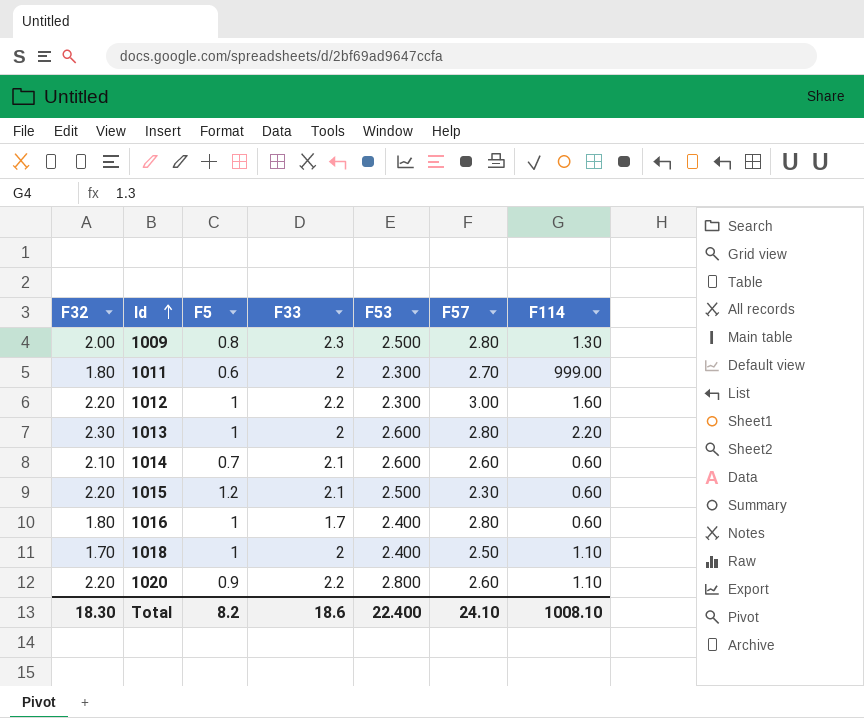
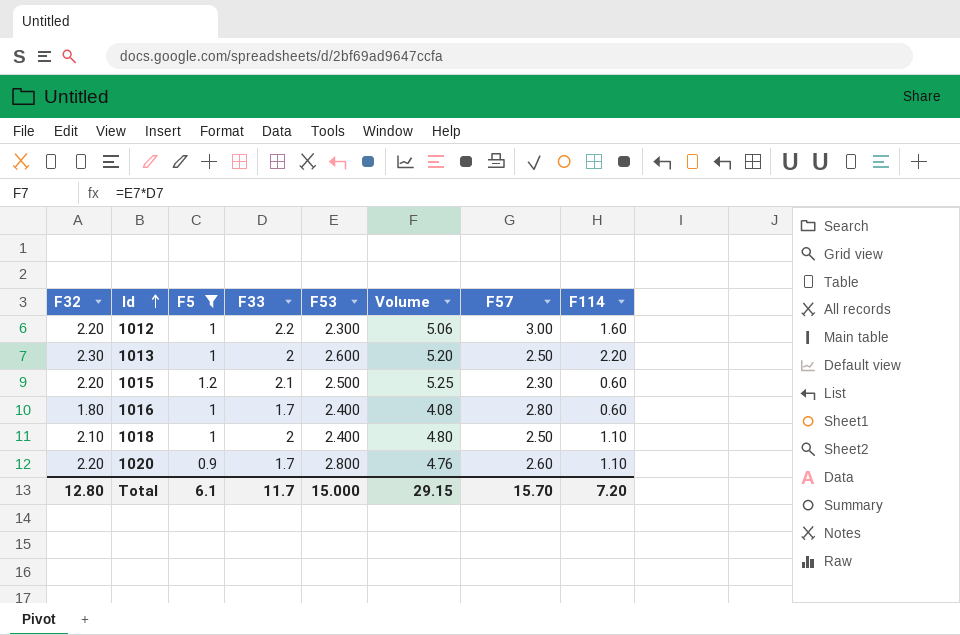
filter: none -> F5 >= 0.9
column Volume | formula: none -> [F33] * [F53]
1013 | F57: 2.80 -> 2.50
1018 | F32: 1.70 -> 2.10
1020 | F33: 2.2 -> 1.7
Total | F32: 18.30 -> 12.80
Total | F5: 8.2 -> 6.1
Total | F33: 18.6 -> 11.7
Total | F53: 22.400 -> 15.000
Total | F57: 24.10 -> 15.70
Total | F114: 1008.10 -> 7.20

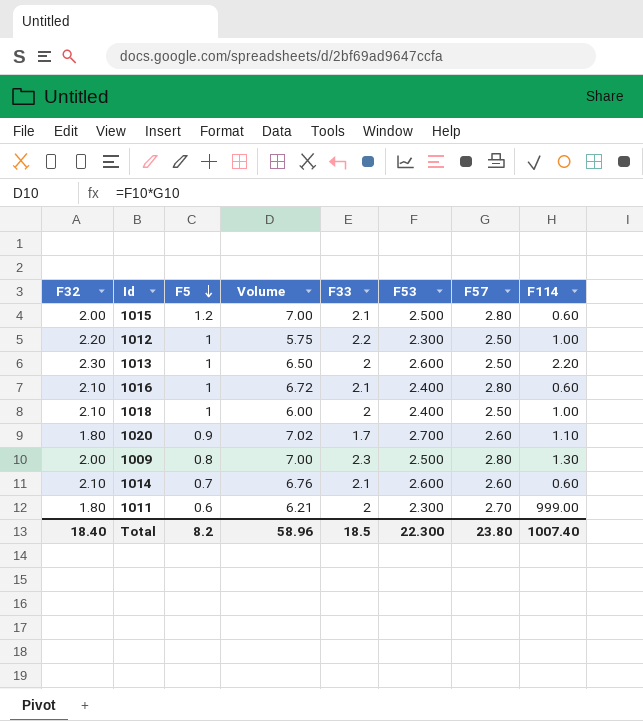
filter: F5 >= 0.9 -> none
row order: Id ascending -> F5 descending
column Volume | formula: [F33] * [F53] -> [F53] * [F57]
column Volume | position: 6 -> 4
1015 | F32: 2.20 -> 2.00
1015 | F57: 2.30 -> 2.80
1012 | F57: 3.00 -> 2.50
1012 | F114: 1.60 -> 1.00
1016 | F32: 1.80 -> 2.10
1016 | F33: 1.7 -> 2.1
1018 | F114: 1.10 -> 1.00
1020 | F32: 2.20 -> 1.80
1020 | F53: 2.800 -> 2.700
Total | F32: 12.80 -> 18.40
Total | F5: 6.1 -> 8.2
Total | Volume: 29.15 -> 58.96
Total | F33: 11.7 -> 18.5
Total | F53: 15.000 -> 22.300
Total | F57: 15.70 -> 23.80
Total | F114: 7.20 -> 1007.40

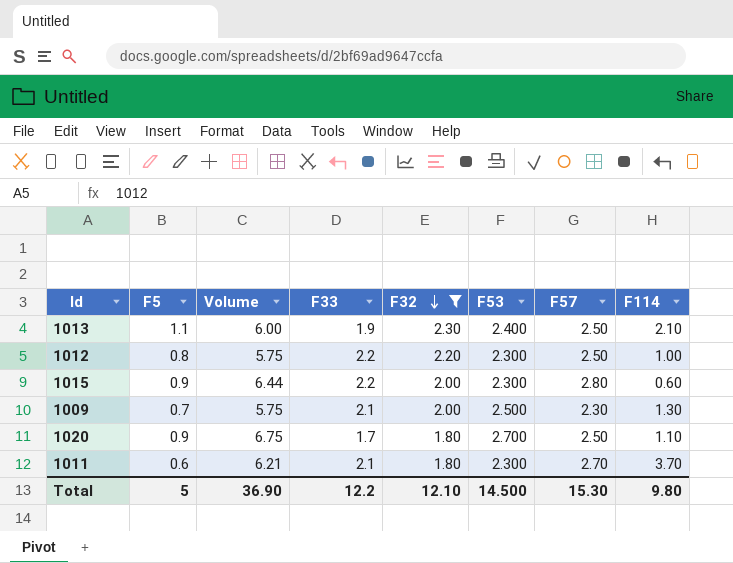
filter: none -> F32 != 2.10
row order: F5 descending -> F32 descending
column F32 | position: 1 -> 5
1013 | F5: 1 -> 1.1
1013 | Volume: 6.50 -> 6.00
1013 | F33: 2 -> 1.9
1013 | F53: 2.600 -> 2.400
1013 | F114: 2.20 -> 2.10
1012 | F5: 1 -> 0.8
1015 | F5: 1.2 -> 0.9
1015 | Volume: 7.00 -> 6.44
1015 | F33: 2.1 -> 2.2
1015 | F53: 2.500 -> 2.300
1009 | F5: 0.8 -> 0.7
1009 | Volume: 7.00 -> 5.75
1009 | F33: 2.3 -> 2.1
1009 | F57: 2.80 -> 2.30
1020 | Volume: 7.02 -> 6.75
1020 | F57: 2.60 -> 2.50
1011 | F33: 2 -> 2.1
1011 | F114: 999.00 -> 3.70
Total | F5: 8.2 -> 5
Total | Volume: 58.96 -> 36.90
Total | F33: 18.5 -> 12.2
Total | F32: 18.40 -> 12.10
Total | F53: 22.300 -> 14.500
Total | F57: 23.80 -> 15.30
Total | F114: 1007.40 -> 9.80

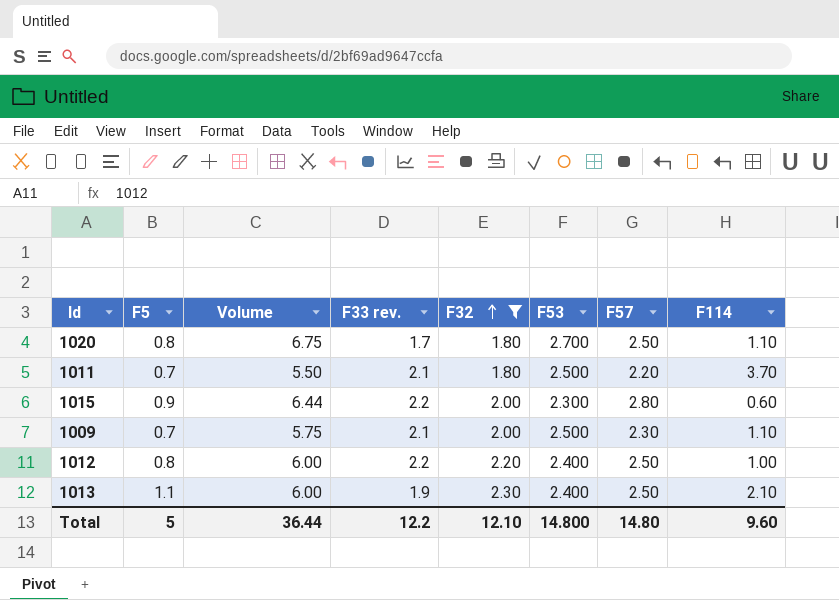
row order: F32 descending -> F32 ascending
column name: F33 -> F33 rev.
1020 | F5: 0.9 -> 0.8
1011 | F5: 0.6 -> 0.7
1011 | Volume: 6.21 -> 5.50
1011 | F53: 2.300 -> 2.500
1011 | F57: 2.70 -> 2.20
1009 | F114: 1.30 -> 1.10
1012 | Volume: 5.75 -> 6.00
1012 | F53: 2.300 -> 2.400
Total | Volume: 36.90 -> 36.44
Total | F53: 14.500 -> 14.800
Total | F57: 15.30 -> 14.80
Total | F114: 9.80 -> 9.60

